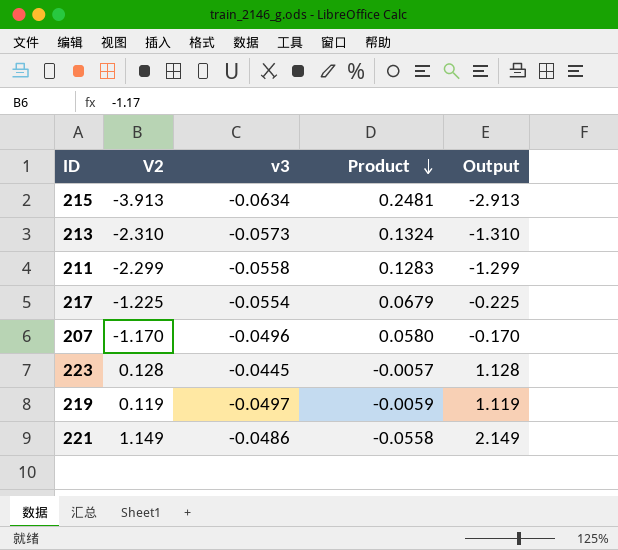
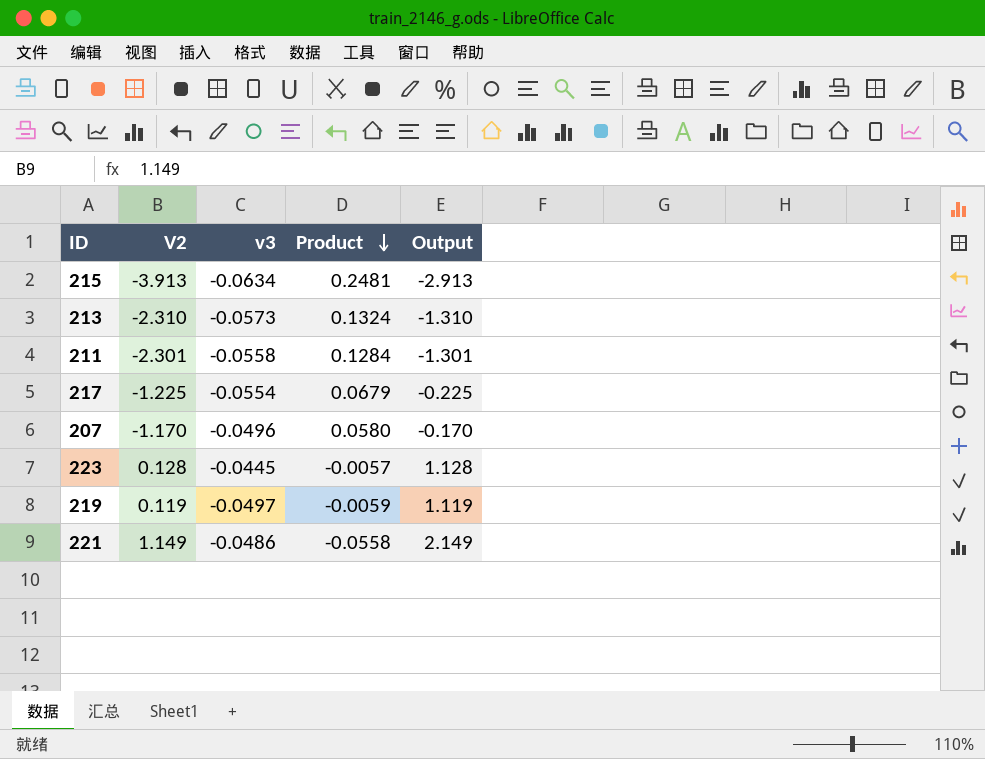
211 | V2: -2.299 -> -2.301
211 | Product: 0.1283 -> 0.1284
211 | Output: -1.299 -> -1.301

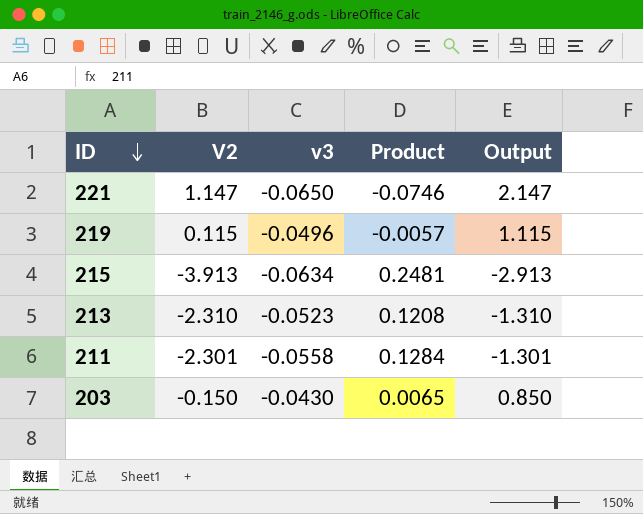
row order: Product descending -> ID descending
row 217: -1.225 | -0.0554 | 0.0679 | -0.225 -> none
row 207: -1.170 | -0.0496 | 0.0580 | -0.170 -> none
row 223: 0.128 | -0.0445 | -0.0057 | 1.128 -> none
221 | V2: 1.149 -> 1.147
221 | v3: -0.0486 -> -0.0650
221 | Product: -0.0558 -> -0.0746
221 | Output: 2.149 -> 2.147
219 | V2: 0.119 -> 0.115
219 | v3: -0.0497 -> -0.0496
219 | Product: -0.0059 -> -0.0057
219 | Output: 1.119 -> 1.115
213 | v3: -0.0573 -> -0.0523
213 | Product: 0.1324 -> 0.1208
row 203: none -> -0.150 | -0.0430 | 0.0065 | 0.850

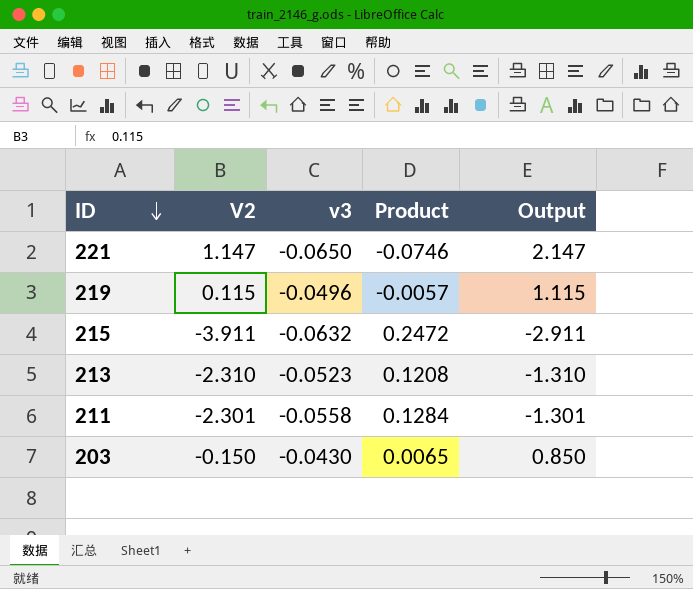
215 | V2: -3.913 -> -3.911
215 | v3: -0.0634 -> -0.0632
215 | Product: 0.2481 -> 0.2472
215 | Output: -2.913 -> -2.911

